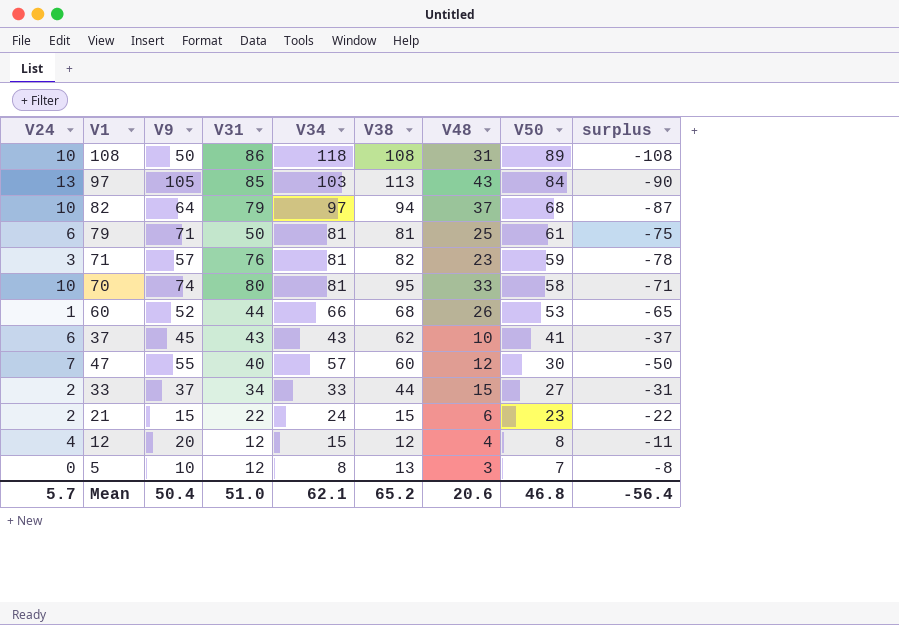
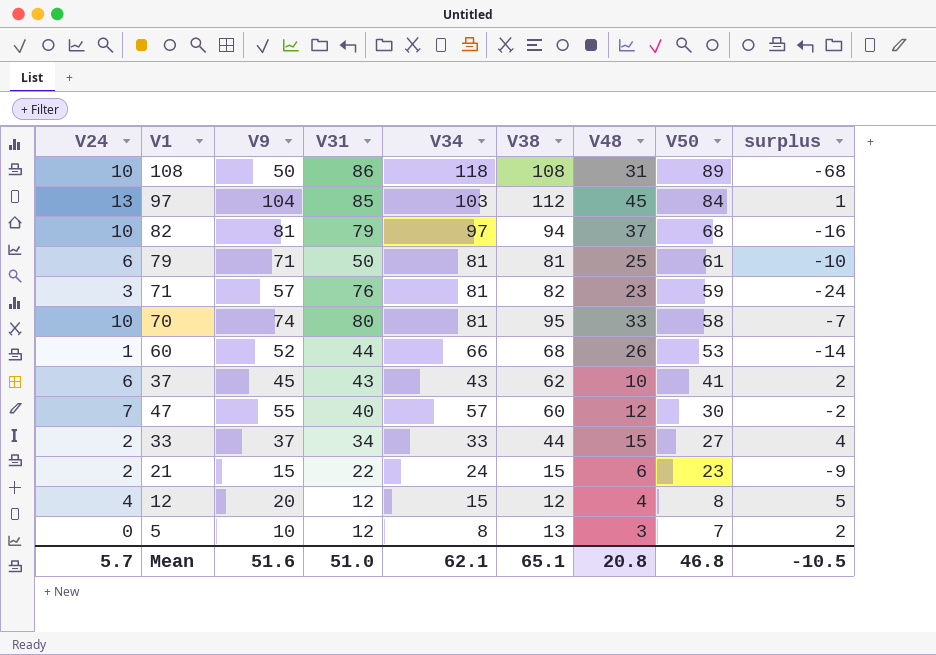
column surplus | formula: [V24] - [V34] -> [V9] - [V34]
97 | V9: 105 -> 104
97 | V38: 113 -> 112
97 | V48: 43 -> 45
82 | V9: 64 -> 81
Mean | V9: 50.4 -> 51.6
Mean | V38: 65.2 -> 65.1
Mean | V48: 20.6 -> 20.8
Mean | surplus: -56.4 -> -10.5

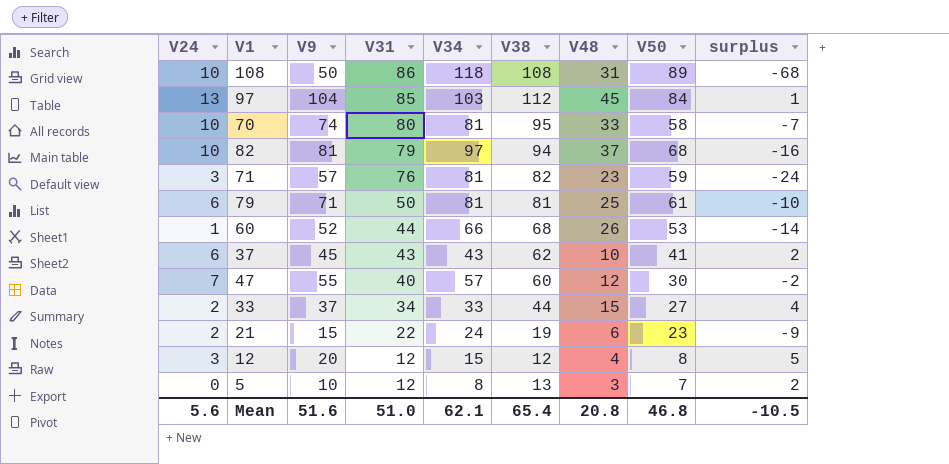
row order: V50 descending -> V31 descending
21 | V38: 15 -> 19
12 | V24: 4 -> 3
Mean | V24: 5.7 -> 5.6
Mean | V38: 65.1 -> 65.4

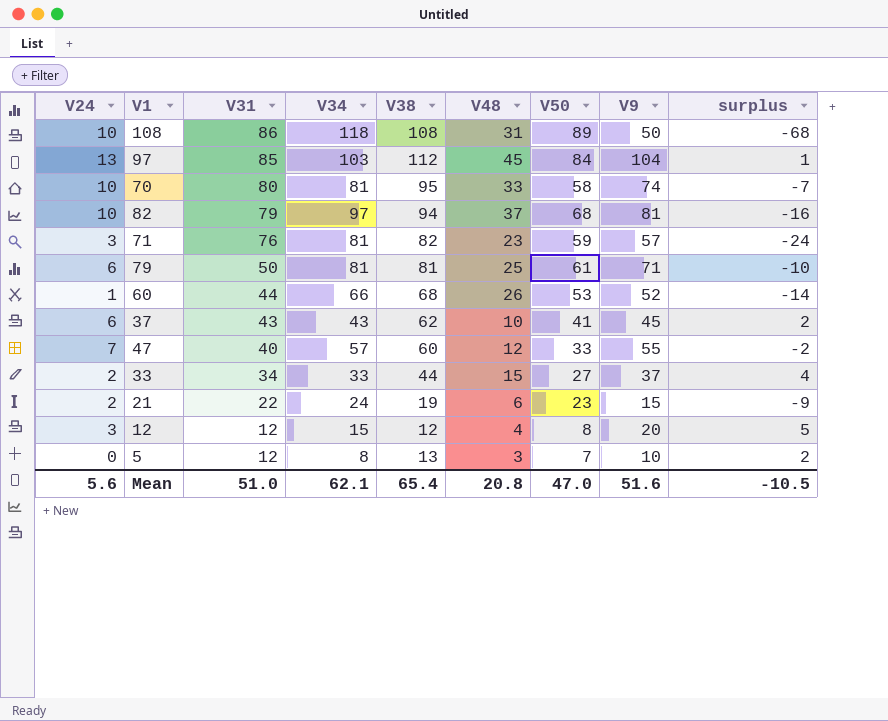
column V9 | position: 3 -> 8
47 | V50: 30 -> 33
Mean | V50: 46.8 -> 47.0

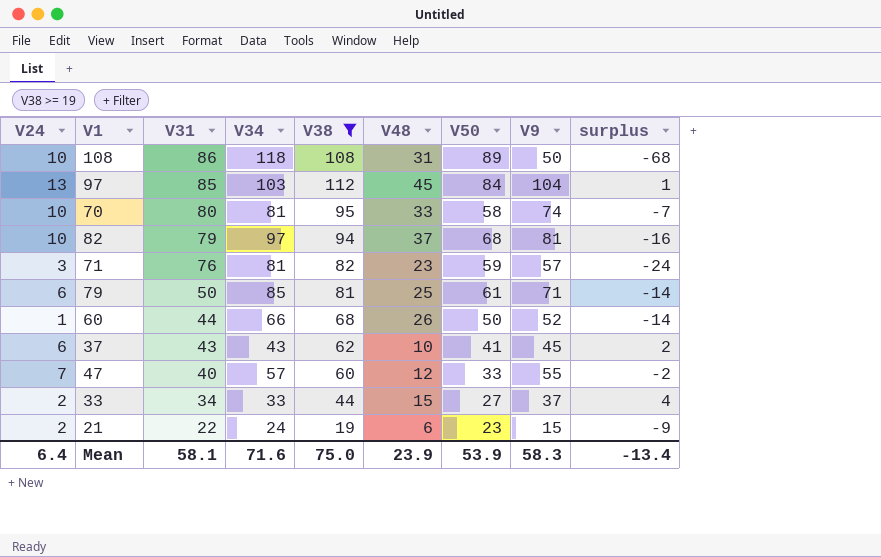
filter: none -> V38 >= 19
79 | V34: 81 -> 85
79 | surplus: -10 -> -14
60 | V50: 53 -> 50
Mean | V24: 5.6 -> 6.4
Mean | V31: 51.0 -> 58.1
Mean | V34: 62.1 -> 71.6
Mean | V38: 65.4 -> 75.0
Mean | V48: 20.8 -> 23.9
Mean | V50: 47.0 -> 53.9
Mean | V9: 51.6 -> 58.3
Mean | surplus: -10.5 -> -13.4

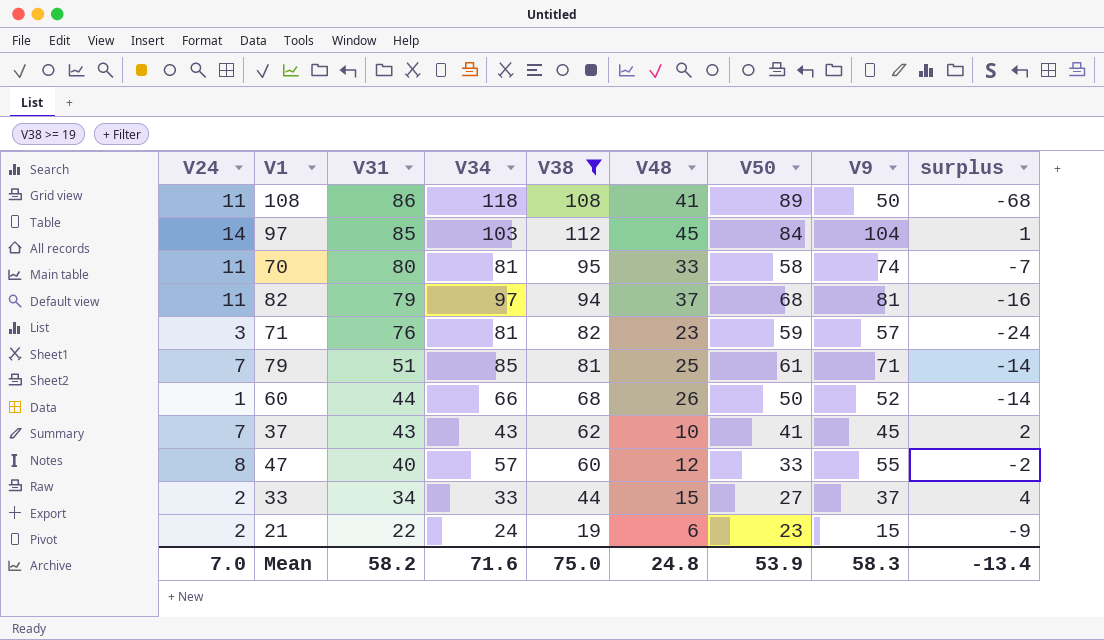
108 | V24: 10 -> 11
108 | V48: 31 -> 41
97 | V24: 13 -> 14
70 | V24: 10 -> 11
82 | V24: 10 -> 11
79 | V24: 6 -> 7
79 | V31: 50 -> 51
37 | V24: 6 -> 7
47 | V24: 7 -> 8
Mean | V24: 6.4 -> 7.0
Mean | V31: 58.1 -> 58.2
Mean | V48: 23.9 -> 24.8

